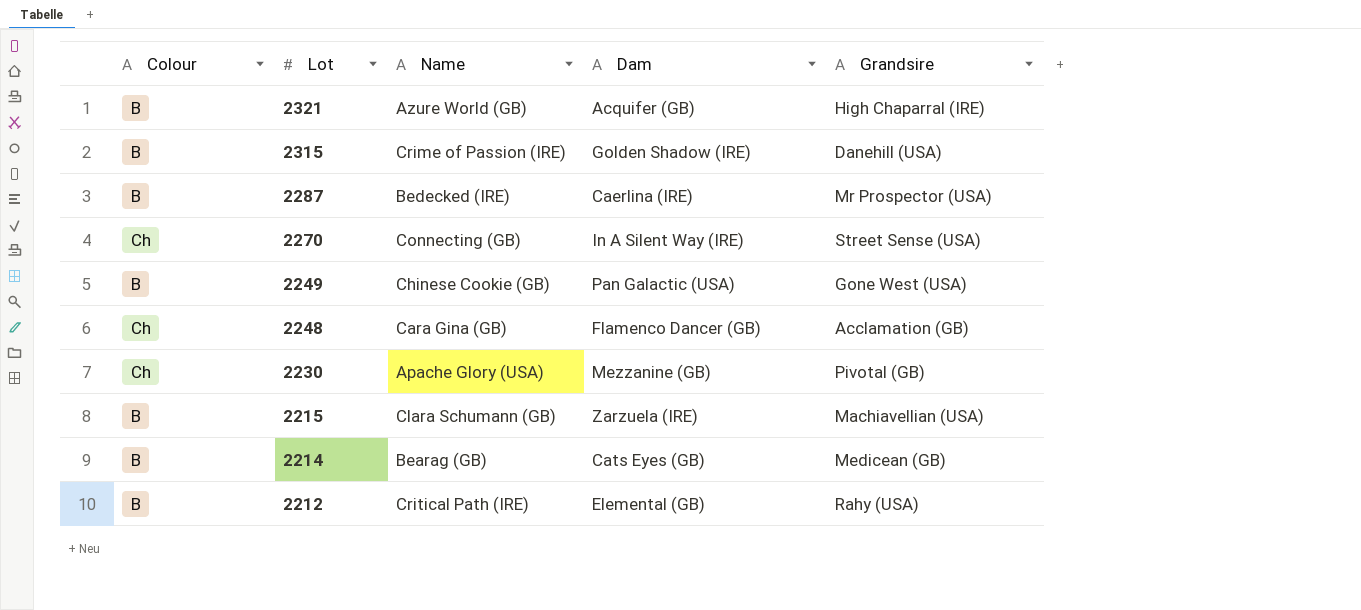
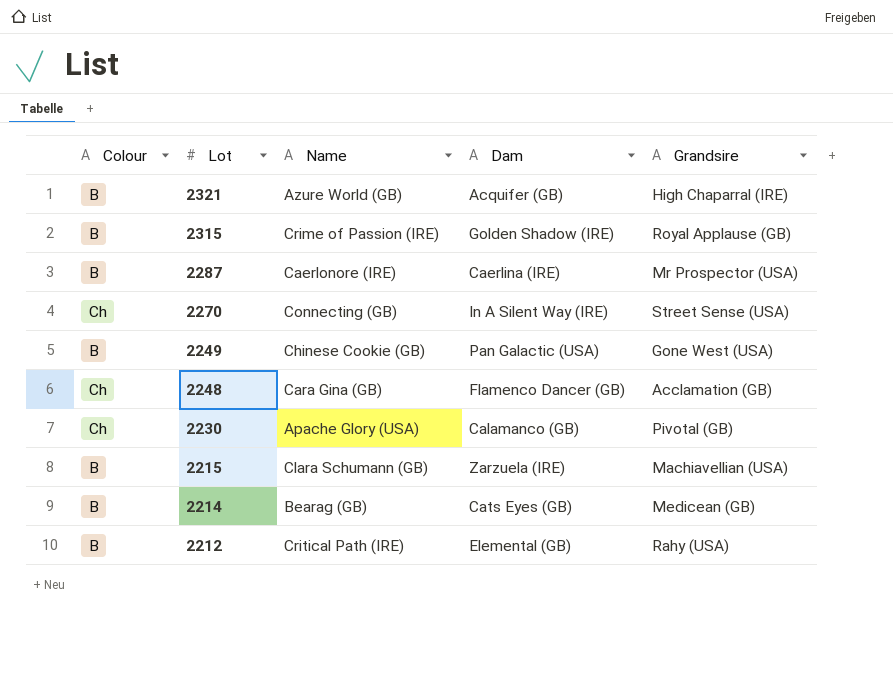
2315 | Grandsire: Danehill (USA) -> Royal Applause (GB)
2287 | Name: Bedecked (IRE) -> Caerlonore (IRE)
2230 | Dam: Mezzanine (GB) -> Calamanco (GB)

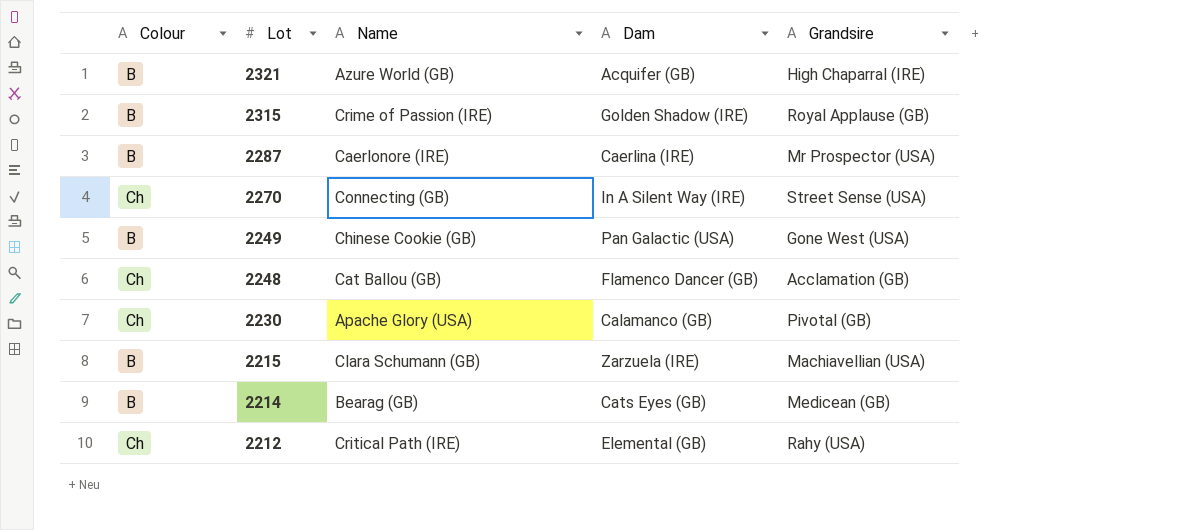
2248 | Name: Cara Gina (GB) -> Cat Ballou (GB)
2212 | Colour: B -> Ch

